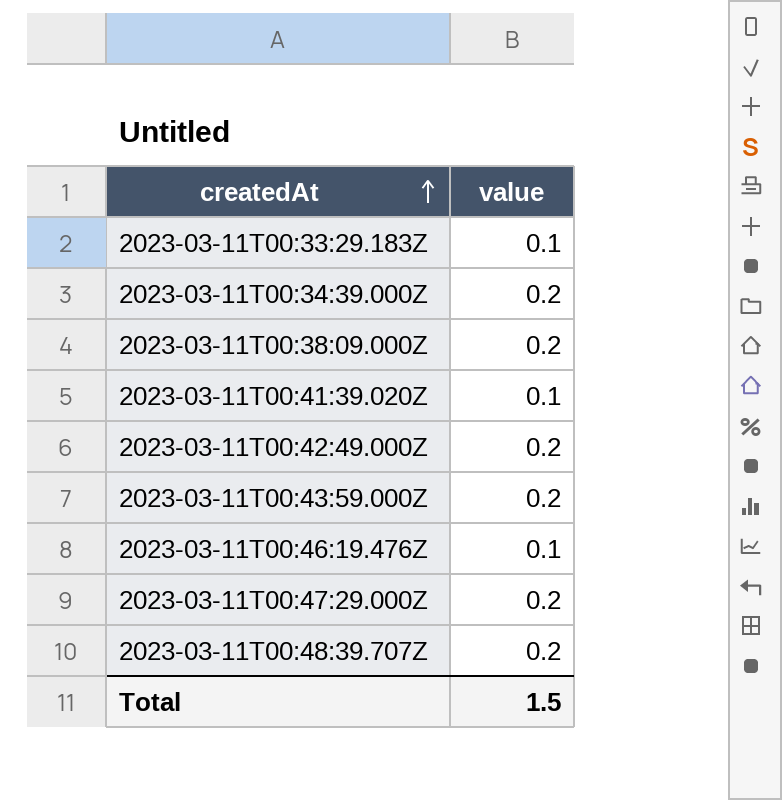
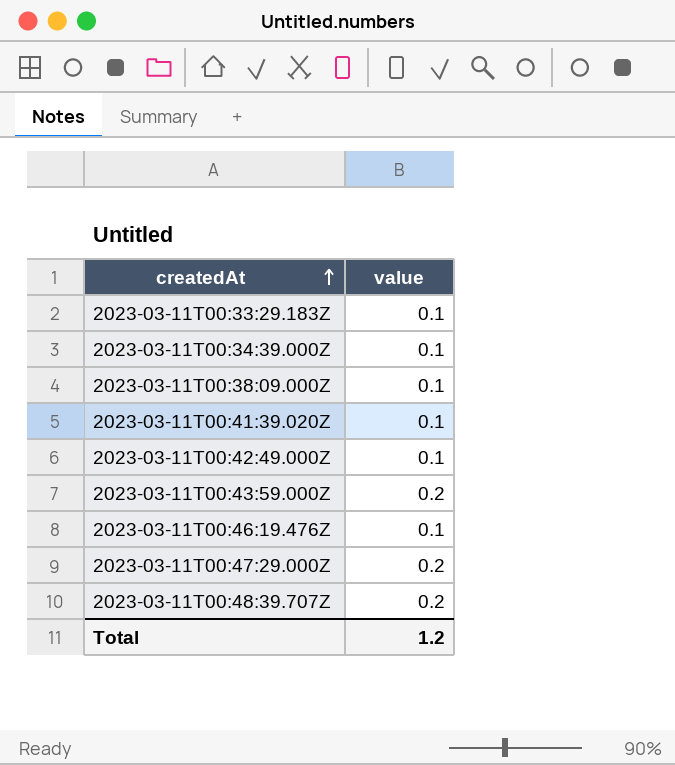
2023-03-11T00:34:39.000Z | value: 0.2 -> 0.1
2023-03-11T00:38:09.000Z | value: 0.2 -> 0.1
2023-03-11T00:42:49.000Z | value: 0.2 -> 0.1
Total | value: 1.5 -> 1.2

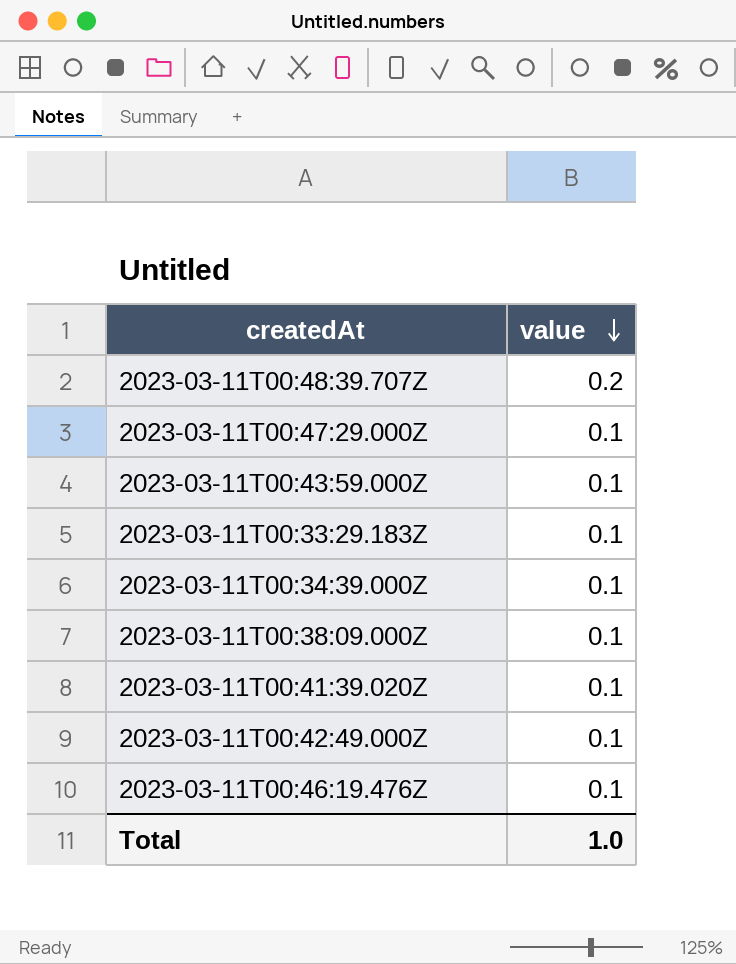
row order: createdAt ascending -> value descending
2023-03-11T00:47:29.000Z | value: 0.2 -> 0.1
2023-03-11T00:43:59.000Z | value: 0.2 -> 0.1
Total | value: 1.2 -> 1.0

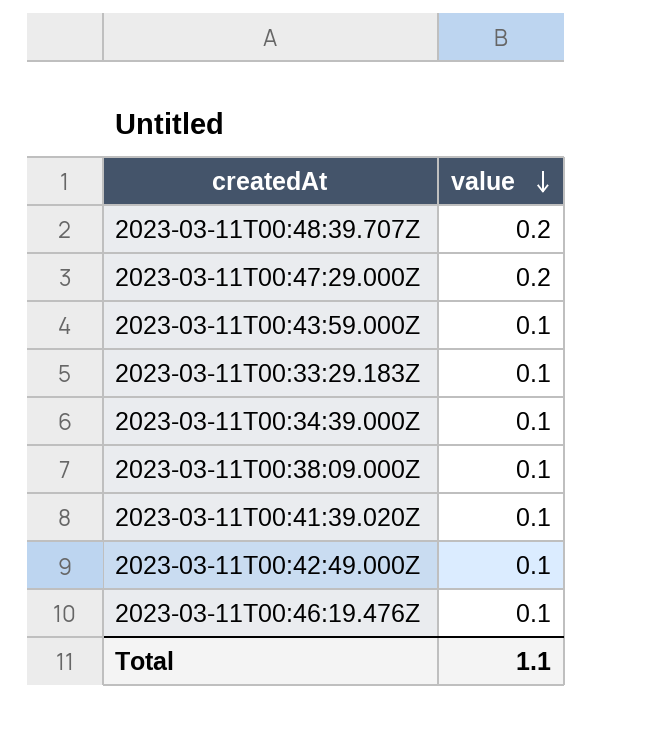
2023-03-11T00:47:29.000Z | value: 0.1 -> 0.2
Total | value: 1.0 -> 1.1

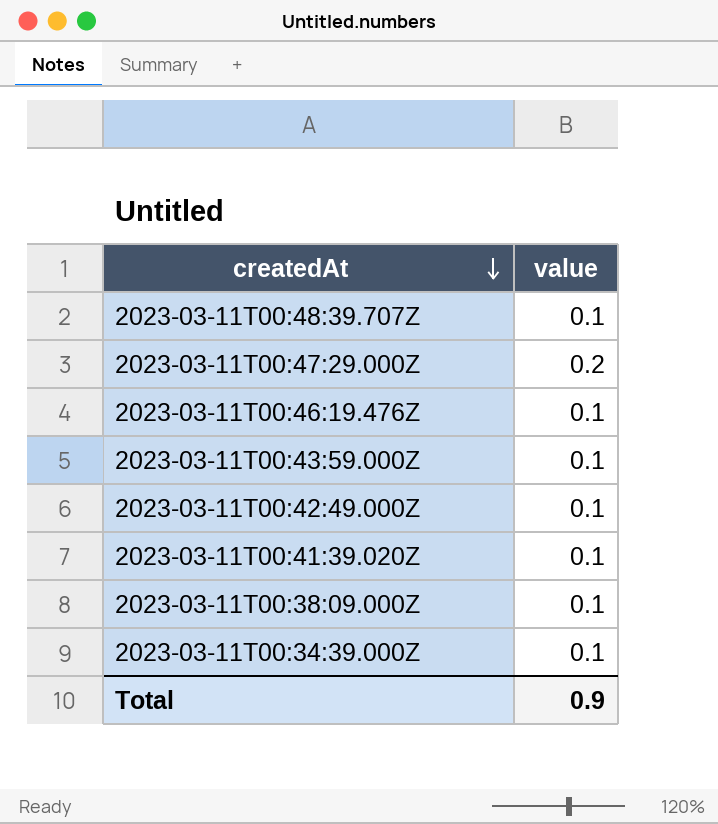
row order: value descending -> createdAt descending
row 2023-03-11T00:33:29.183Z: 0.1 -> none
2023-03-11T00:48:39.707Z | value: 0.2 -> 0.1
Total | value: 1.1 -> 0.9

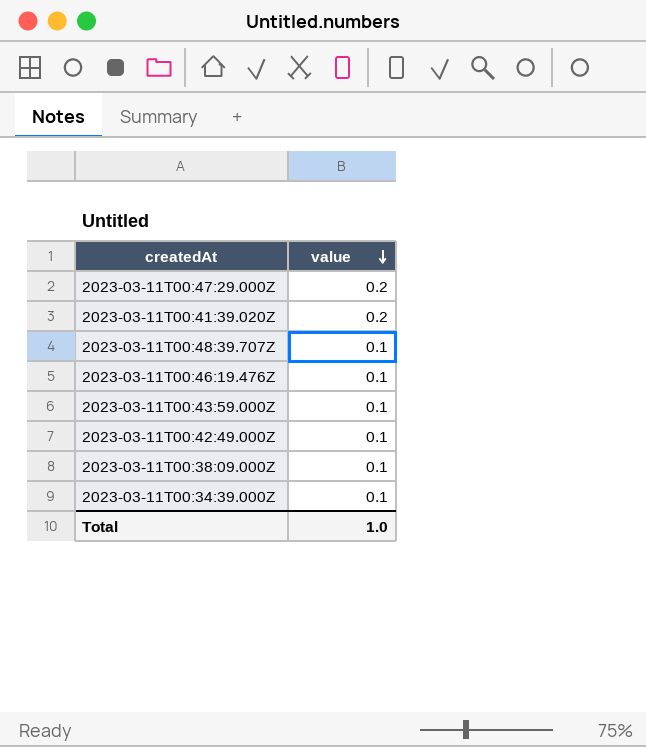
row order: createdAt descending -> value descending
2023-03-11T00:41:39.020Z | value: 0.1 -> 0.2
Total | value: 0.9 -> 1.0

